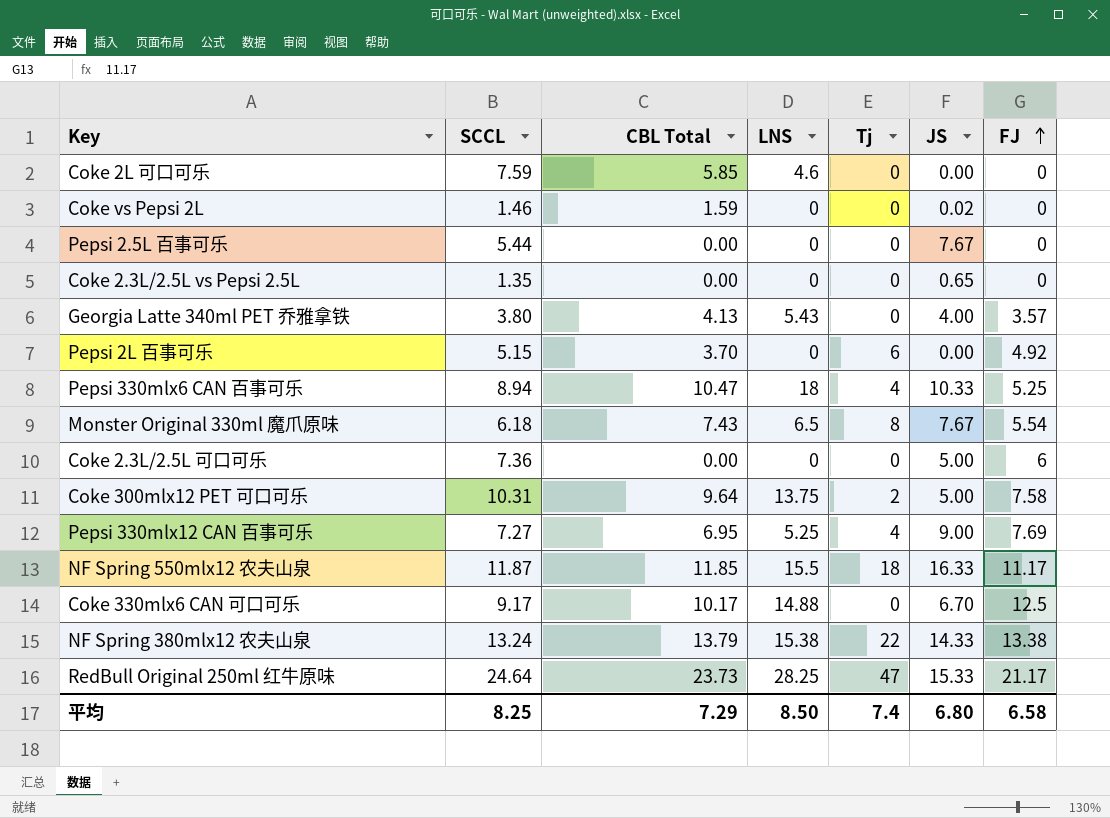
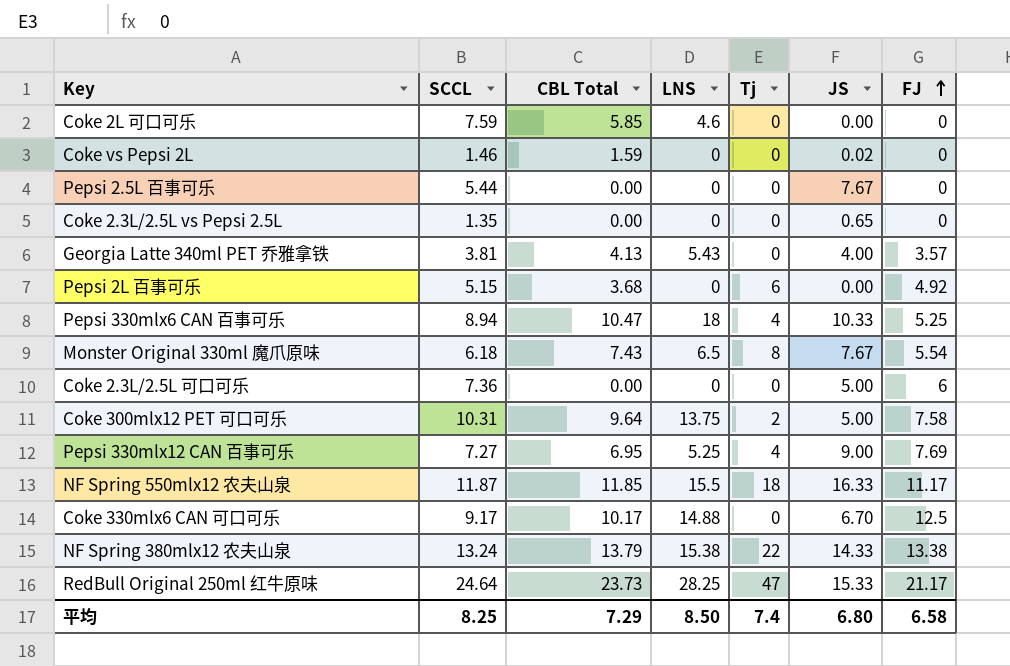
Georgia Latte 340ml PET 乔雅拿铁 | SCCL: 3.80 -> 3.81
Pepsi 2L 百事可乐 | CBL Total: 3.70 -> 3.68

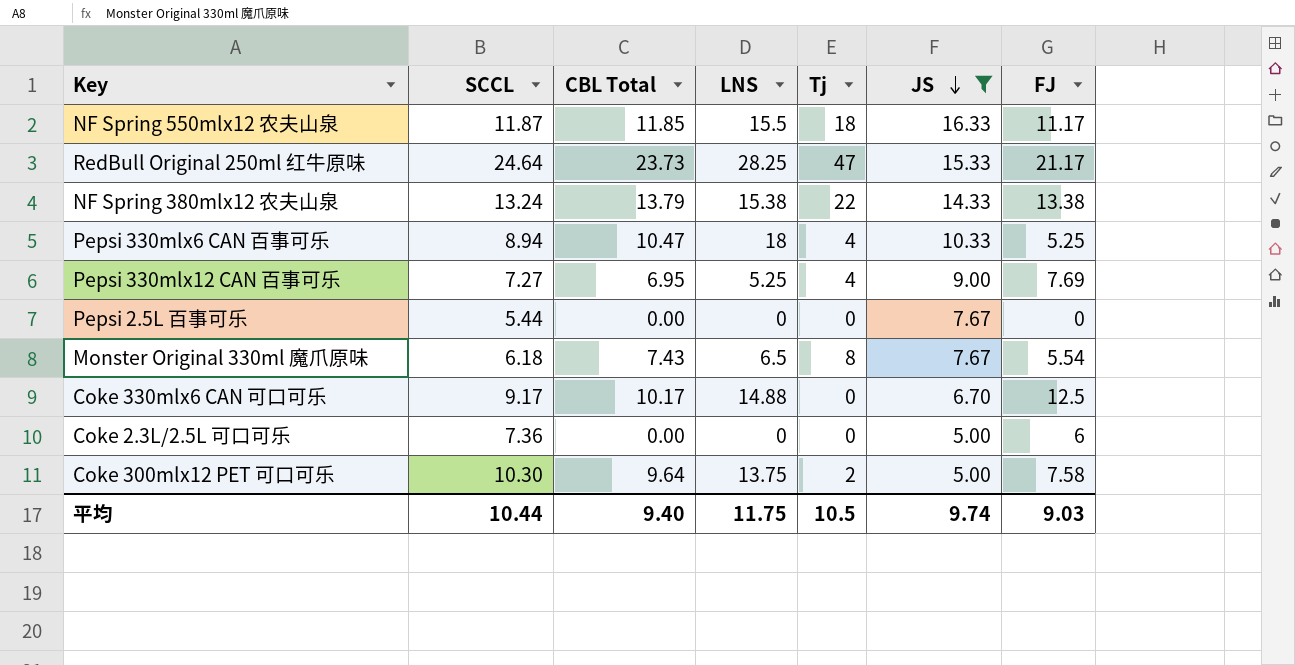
filter: none -> JS >= 5.00
row order: FJ ascending -> JS descending
Coke 300mlx12 PET 可口可乐 | SCCL: 10.31 -> 10.30
平均 | SCCL: 8.25 -> 10.44
平均 | CBL Total: 7.29 -> 9.40
平均 | LNS: 8.50 -> 11.75
平均 | Tj: 7.4 -> 10.5
平均 | JS: 6.80 -> 9.74
平均 | FJ: 6.58 -> 9.03

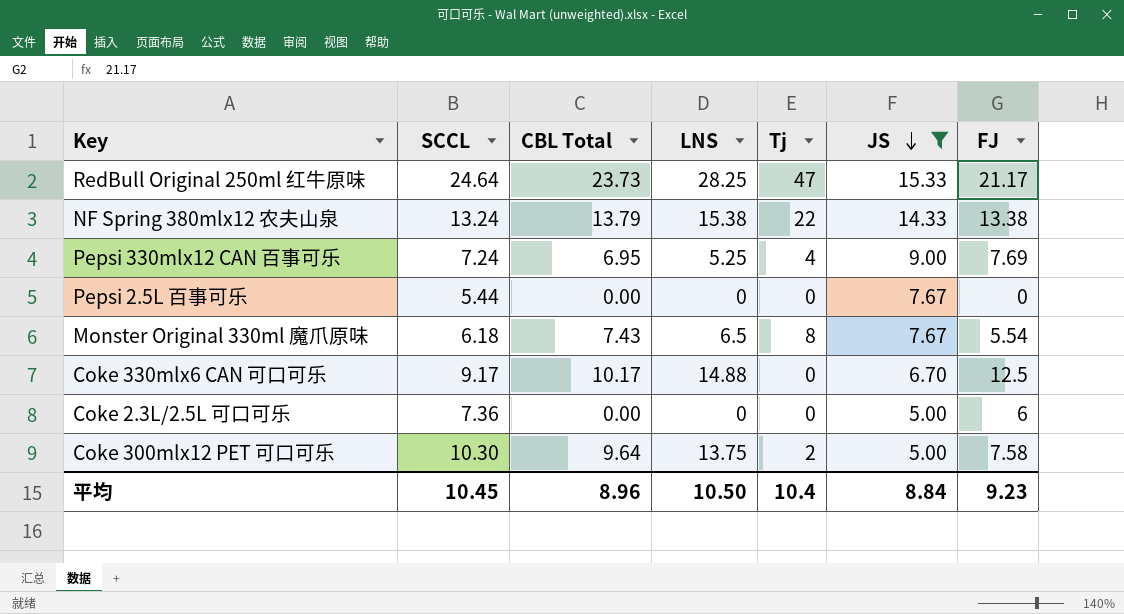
row NF Spring 550mlx12 农夫山泉: 11.87 | 11.85 | 15.5 | 18 | 16.33 | 11.17 -> none
row Pepsi 330mlx6 CAN 百事可乐: 8.94 | 10.47 | 18 | 4 | 10.33 | 5.25 -> none
Pepsi 330mlx12 CAN 百事可乐 | SCCL: 7.27 -> 7.24
平均 | SCCL: 10.44 -> 10.45
平均 | CBL Total: 9.40 -> 8.96
平均 | LNS: 11.75 -> 10.50
平均 | Tj: 10.5 -> 10.4
平均 | JS: 9.74 -> 8.84
平均 | FJ: 9.03 -> 9.23

